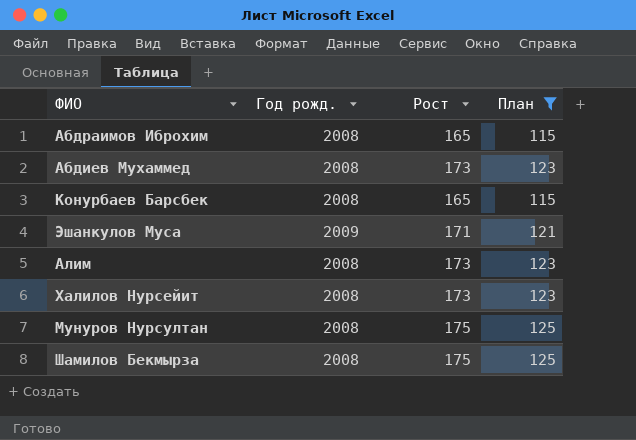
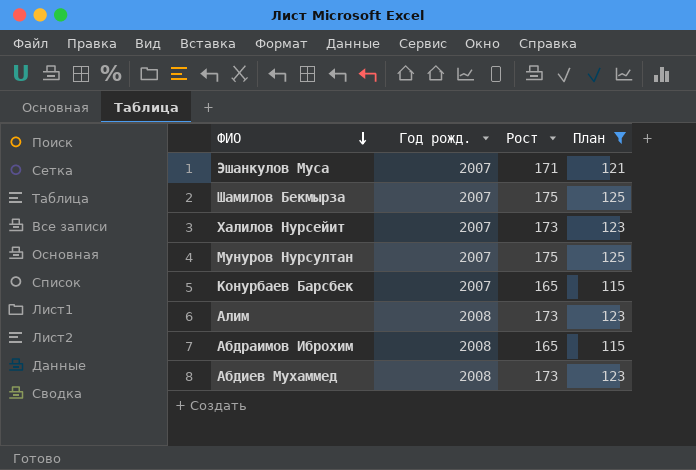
row order: none -> ФИО descending
Эшанкулов Муса | Год рожд.: 2009 -> 2007
Шамилов Бекмырза | Год рожд.: 2008 -> 2007
Халилов Нурсейит | Год рожд.: 2008 -> 2007
Мунуров Нурсултан | Год рожд.: 2008 -> 2007
Конурбаев Барсбек | Год рожд.: 2008 -> 2007

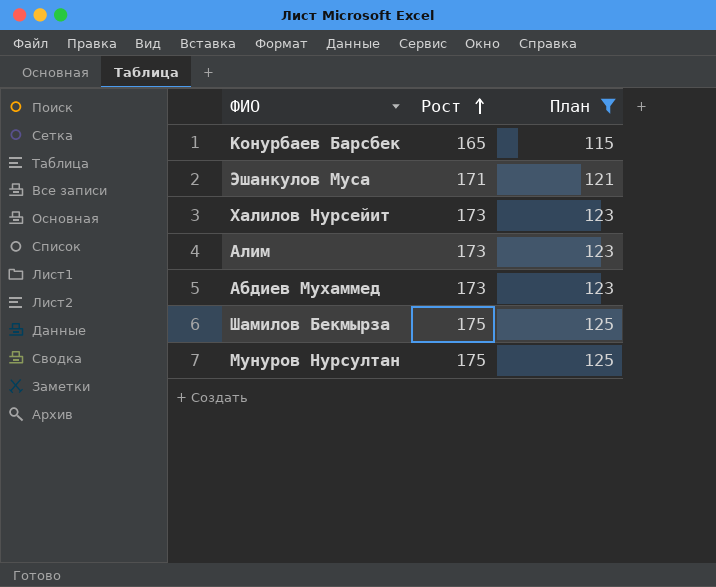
row order: ФИО descending -> Рост ascending
column Год рожд. | position: 2 -> none
row Абдраимов Иброхим: 2008 | 165 | 115 -> none

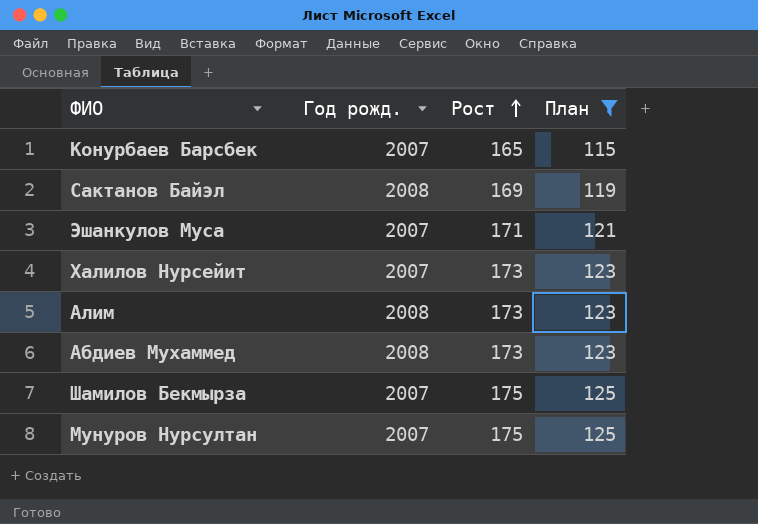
column Год рожд. | position: none -> 2
row Сактанов Байэл: none -> 2008 | 169 | 119

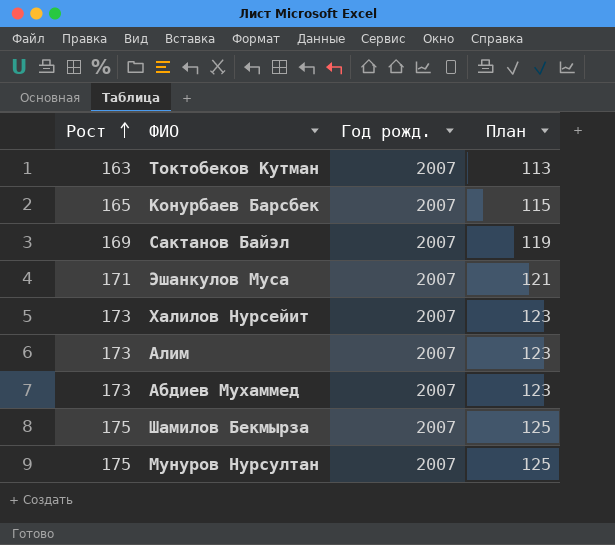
filter: План != 113 -> none
column Рост | position: 3 -> 1
Сактанов Байэл | Год рожд.: 2008 -> 2007
Алим | Год рожд.: 2008 -> 2007
Абдиев Мухаммед | Год рожд.: 2008 -> 2007

